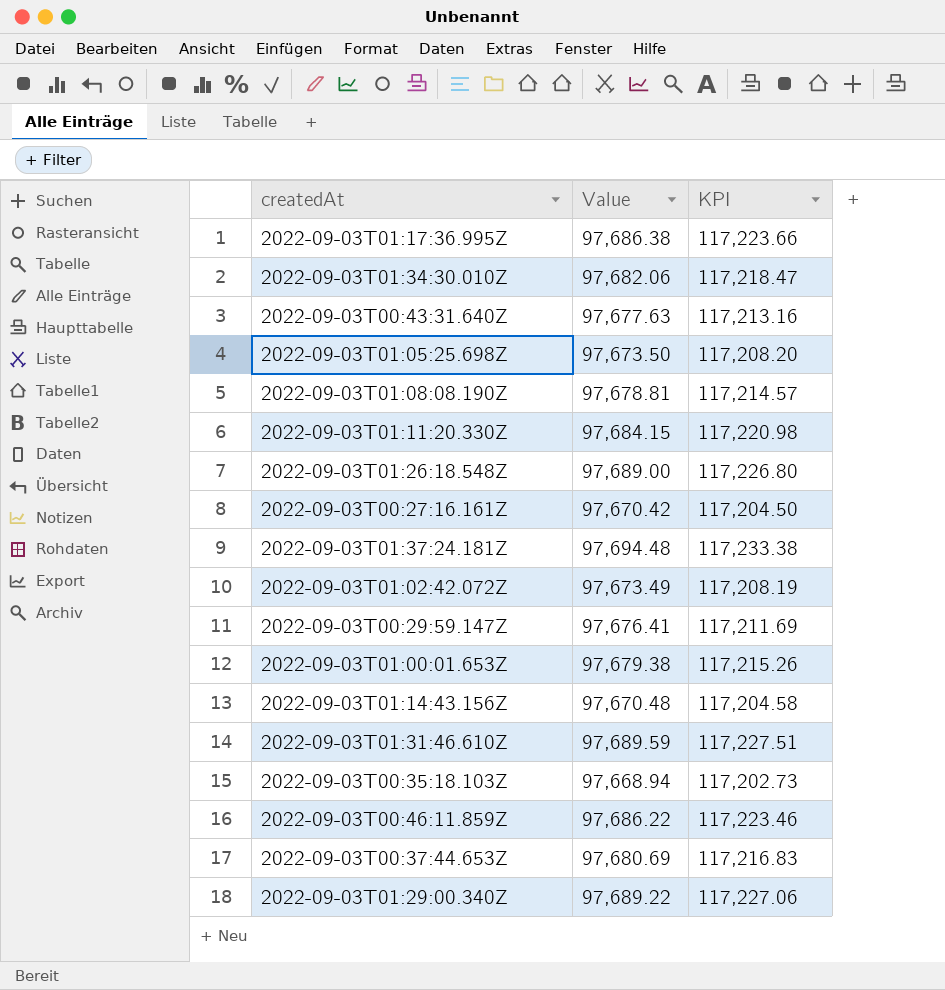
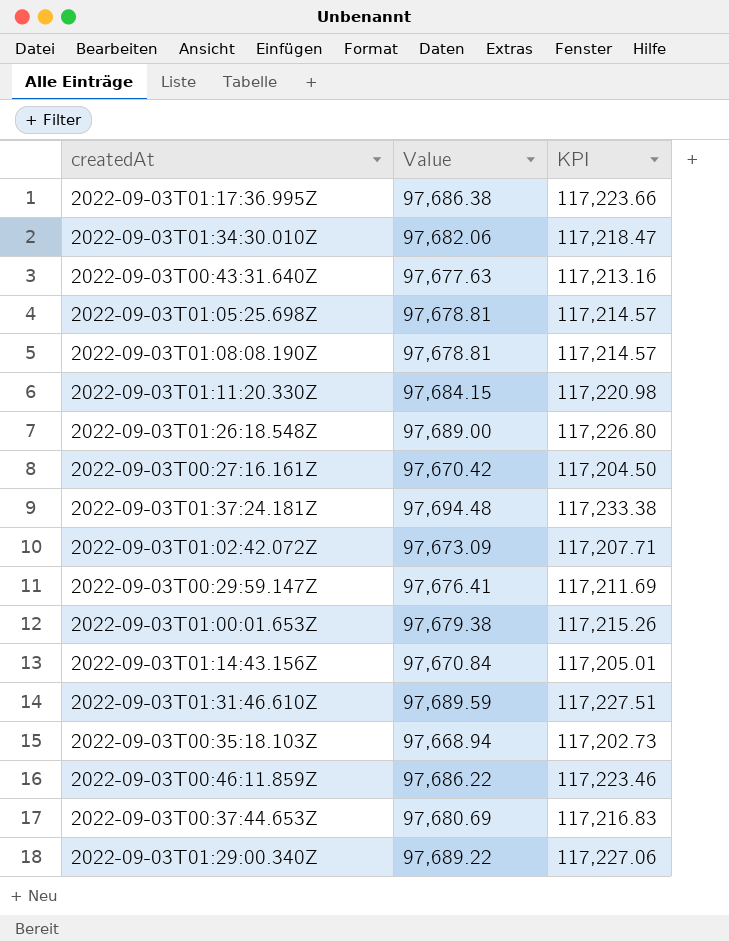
2022-09-03T01:05:25.698Z | Value: 97,673.50 -> 97,678.81
2022-09-03T01:05:25.698Z | KPI: 117,208.20 -> 117,214.57
2022-09-03T01:02:42.072Z | Value: 97,673.49 -> 97,673.09
2022-09-03T01:02:42.072Z | KPI: 117,208.19 -> 117,207.71
2022-09-03T01:14:43.156Z | Value: 97,670.48 -> 97,670.84
2022-09-03T01:14:43.156Z | KPI: 117,204.58 -> 117,205.01

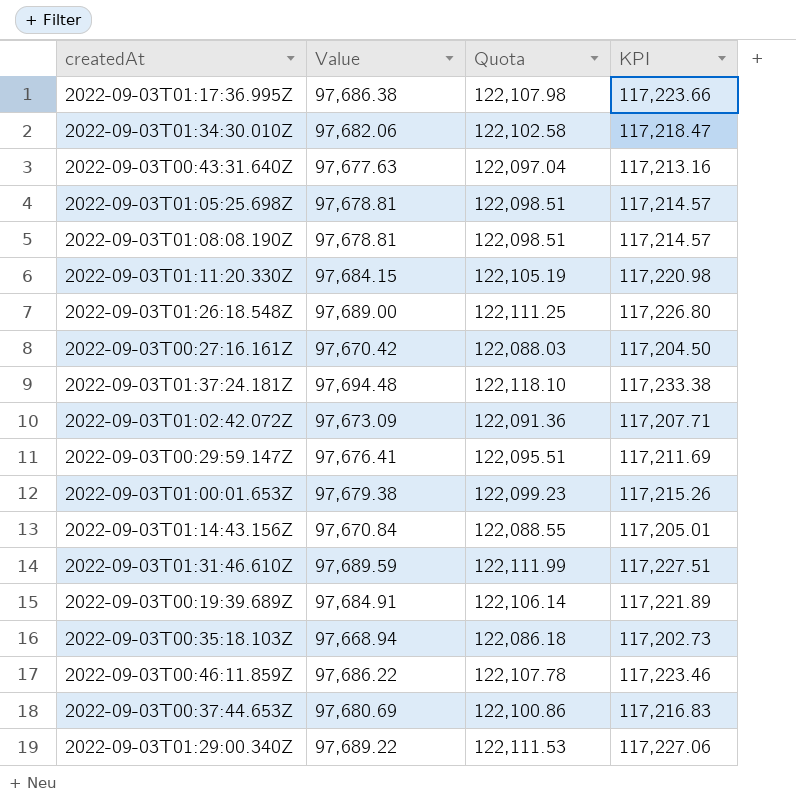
column Quota | formula: none -> [Value] * 1.25
row 2022-09-03T00:19:39.689Z: none -> 97,684.91 | 122,106.14 | 117,221.89

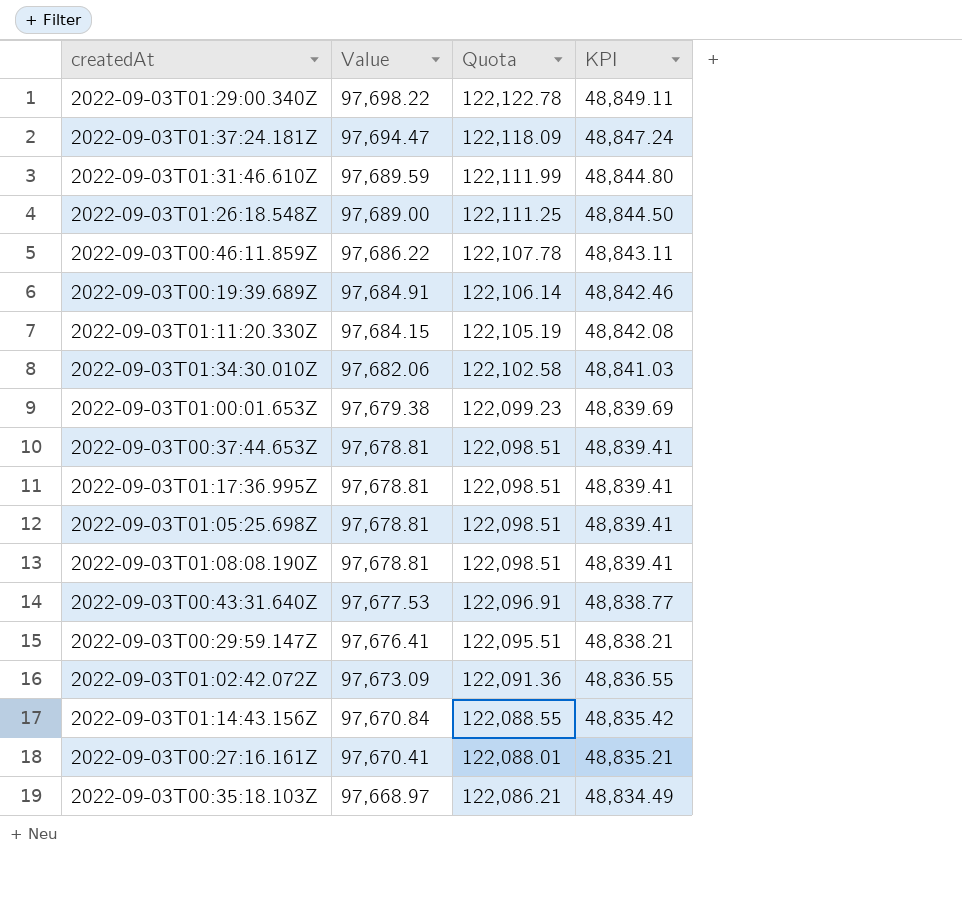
row order: none -> Value descending
column KPI | formula: [Value] * 1.2 -> [Value] * 0.5
2022-09-03T01:29:00.340Z | Value: 97,689.22 -> 97,698.22
2022-09-03T01:29:00.340Z | Quota: 122,111.53 -> 122,122.78
2022-09-03T01:37:24.181Z | Value: 97,694.48 -> 97,694.47
2022-09-03T01:37:24.181Z | Quota: 122,118.10 -> 122,118.09
2022-09-03T00:37:44.653Z | Value: 97,680.69 -> 97,678.81
2022-09-03T00:37:44.653Z | Quota: 122,100.86 -> 122,098.51
2022-09-03T01:17:36.995Z | Value: 97,686.38 -> 97,678.81
2022-09-03T01:17:36.995Z | Quota: 122,107.98 -> 122,098.51
2022-09-03T00:43:31.640Z | Value: 97,677.63 -> 97,677.53
2022-09-03T00:43:31.640Z | Quota: 122,097.04 -> 122,096.91
2022-09-03T00:27:16.161Z | Value: 97,670.42 -> 97,670.41
2022-09-03T00:27:16.161Z | Quota: 122,088.03 -> 122,088.01
2022-09-03T00:35:18.103Z | Value: 97,668.94 -> 97,668.97
2022-09-03T00:35:18.103Z | Quota: 122,086.18 -> 122,086.21

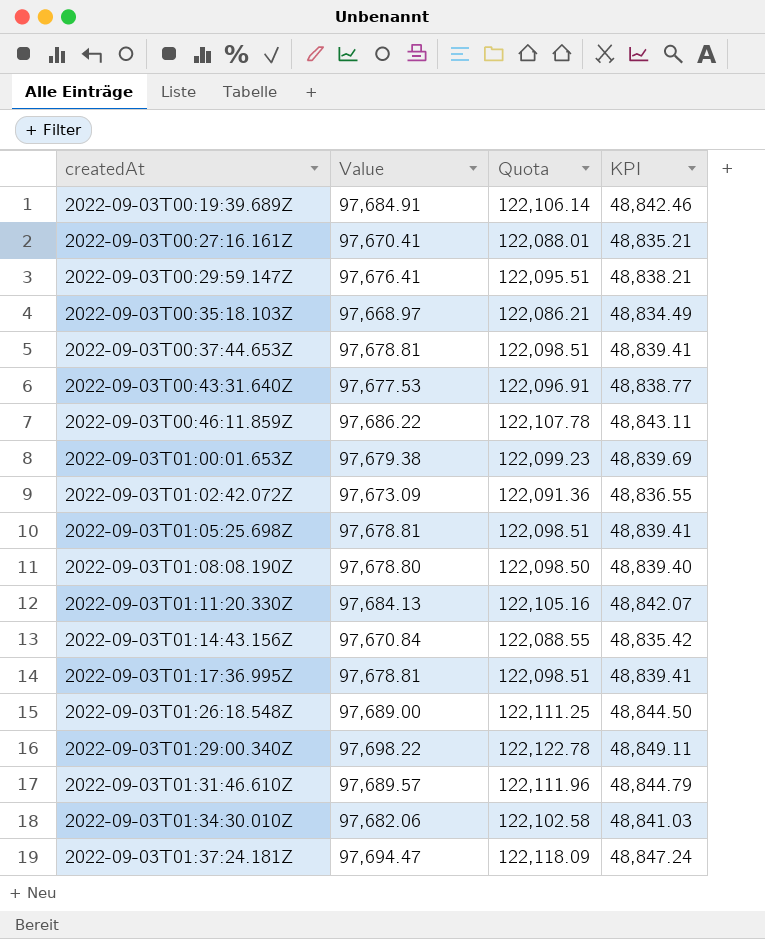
row order: Value descending -> createdAt ascending
2022-09-03T01:08:08.190Z | Value: 97,678.81 -> 97,678.80
2022-09-03T01:08:08.190Z | Quota: 122,098.51 -> 122,098.50
2022-09-03T01:08:08.190Z | KPI: 48,839.41 -> 48,839.40
2022-09-03T01:11:20.330Z | Value: 97,684.15 -> 97,684.13
2022-09-03T01:11:20.330Z | Quota: 122,105.19 -> 122,105.16
2022-09-03T01:11:20.330Z | KPI: 48,842.08 -> 48,842.07
2022-09-03T01:31:46.610Z | Value: 97,689.59 -> 97,689.57
2022-09-03T01:31:46.610Z | Quota: 122,111.99 -> 122,111.96
2022-09-03T01:31:46.610Z | KPI: 48,844.80 -> 48,844.79

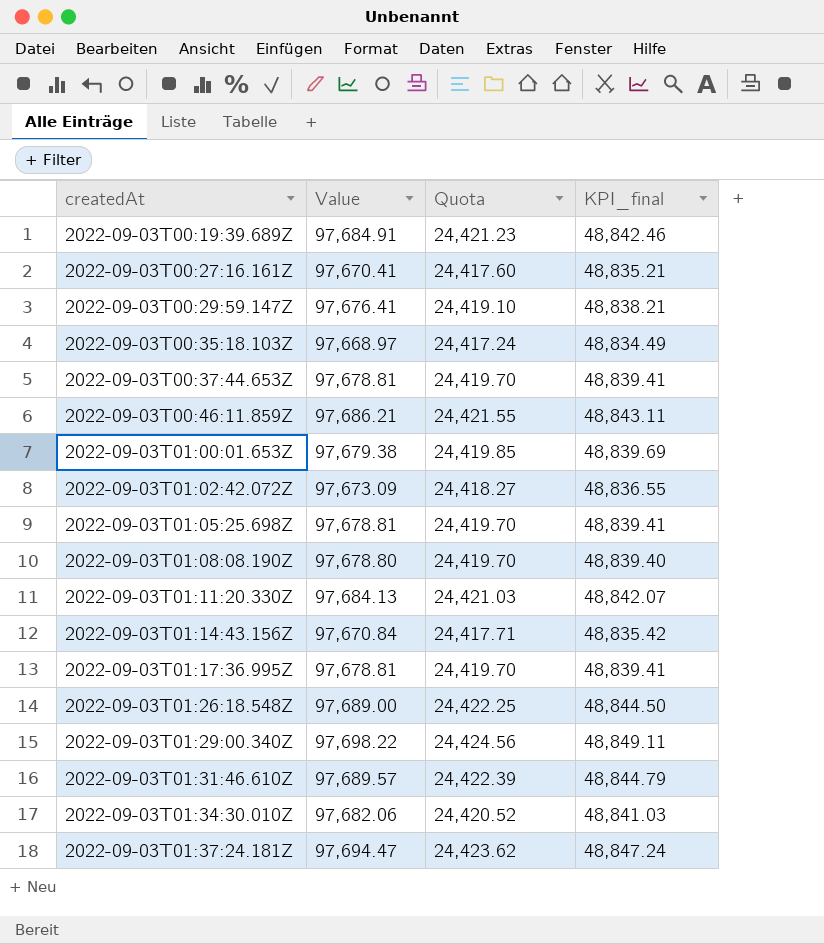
column Quota | formula: [Value] * 1.25 -> [Value] * 0.25
column name: KPI -> KPI_final
row 2022-09-03T00:43:31.640Z: 97,677.53 | 122,096.91 | 48,838.77 -> none
2022-09-03T00:46:11.859Z | Value: 97,686.22 -> 97,686.21

